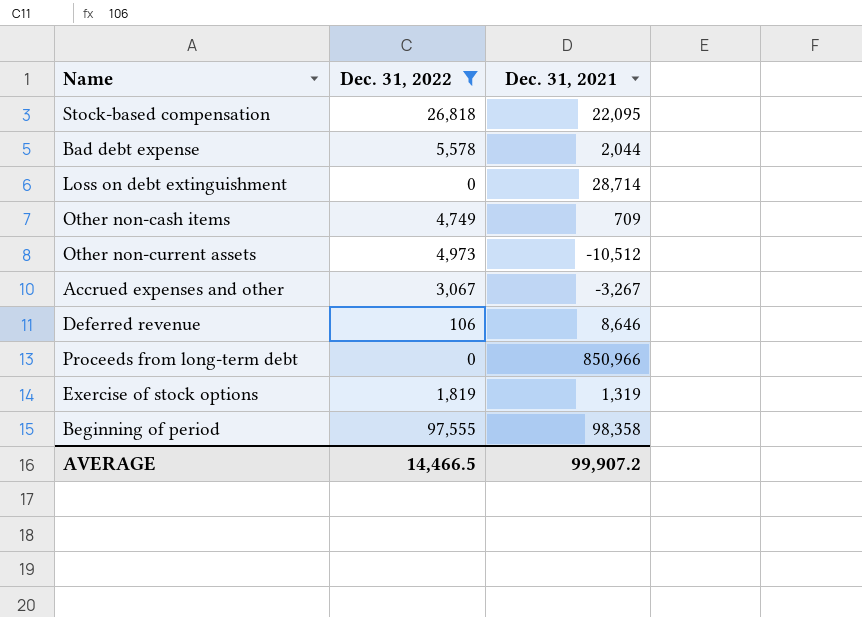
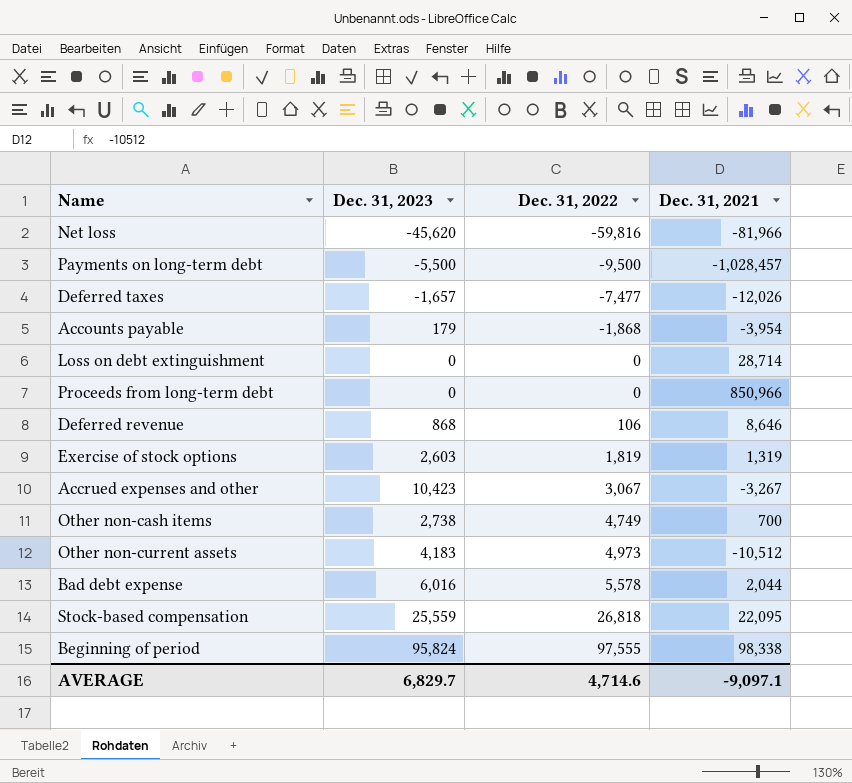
filter: Dec. 31, 2022 >= 0 -> none
row order: none -> Dec. 31, 2022 ascending
column Dec. 31, 2023 | position: none -> 2
Other non-cash items | Dec. 31, 2021: 709 -> 700
Beginning of period | Dec. 31, 2021: 98,358 -> 98,338
AVERAGE | Dec. 31, 2022: 14,466.5 -> 4,714.6
AVERAGE | Dec. 31, 2021: 99,907.2 -> -9,097.1

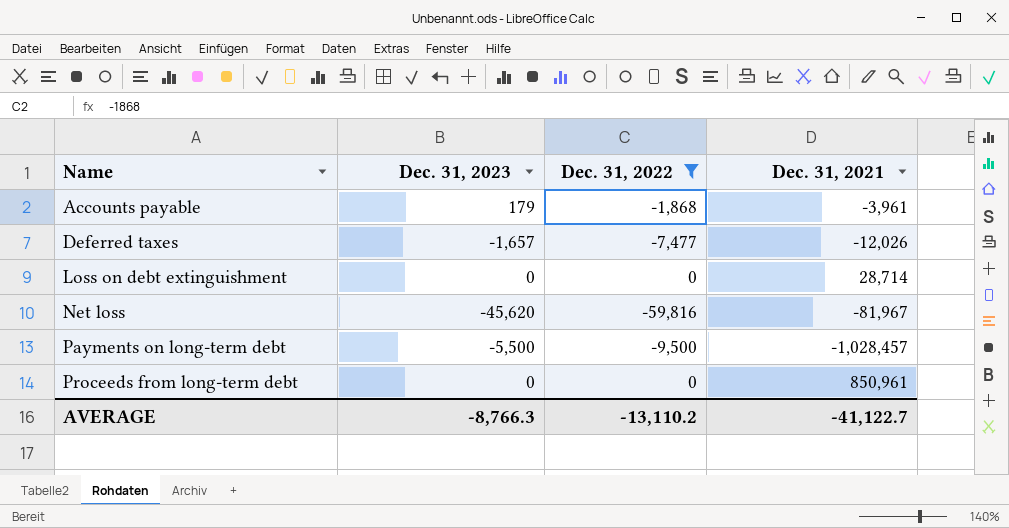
filter: none -> Dec. 31, 2022 <= 0
row order: Dec. 31, 2022 ascending -> Name ascending
Accounts payable | Dec. 31, 2021: -3,954 -> -3,961
Net loss | Dec. 31, 2021: -81,966 -> -81,967
Proceeds from long-term debt | Dec. 31, 2021: 850,966 -> 850,961
AVERAGE | Dec. 31, 2023: 6,829.7 -> -8,766.3
AVERAGE | Dec. 31, 2022: 4,714.6 -> -13,110.2
AVERAGE | Dec. 31, 2021: -9,097.1 -> -41,122.7

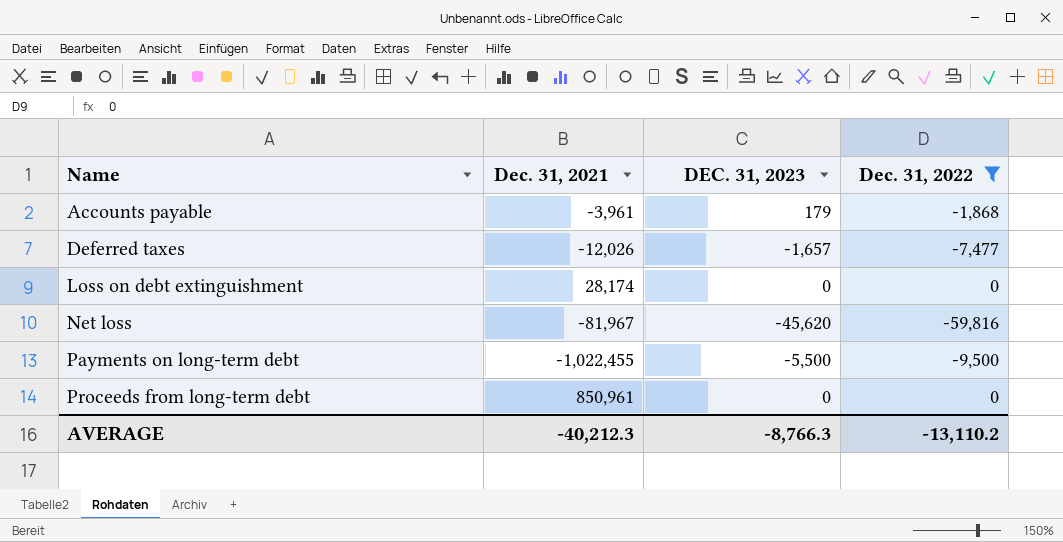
column Dec. 31, 2021 | position: 4 -> 2
column name: Dec. 31, 2023 -> DEC. 31, 2023
Loss on debt extinguishment | Dec. 31, 2021: 28,714 -> 28,174
Payments on long-term debt | Dec. 31, 2021: -1,028,457 -> -1,022,455
AVERAGE | Dec. 31, 2021: -41,122.7 -> -40,212.3

